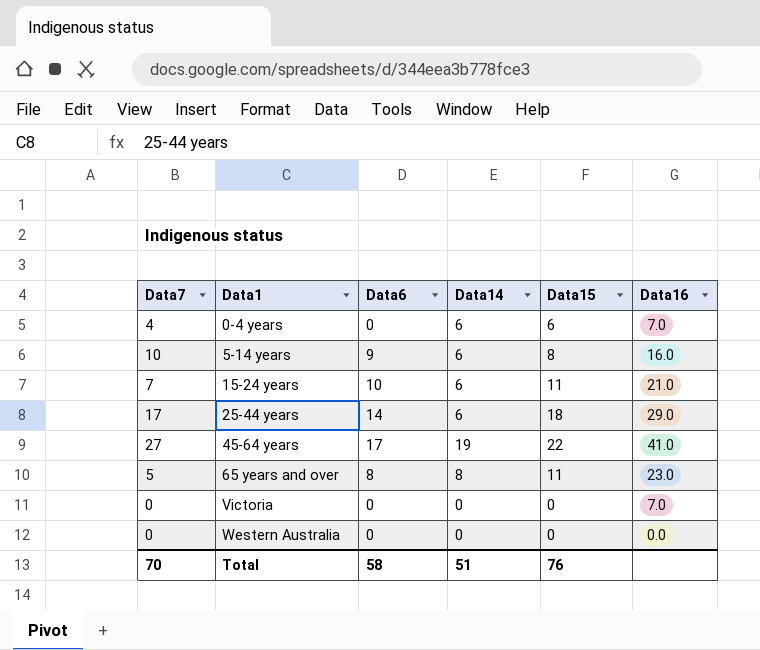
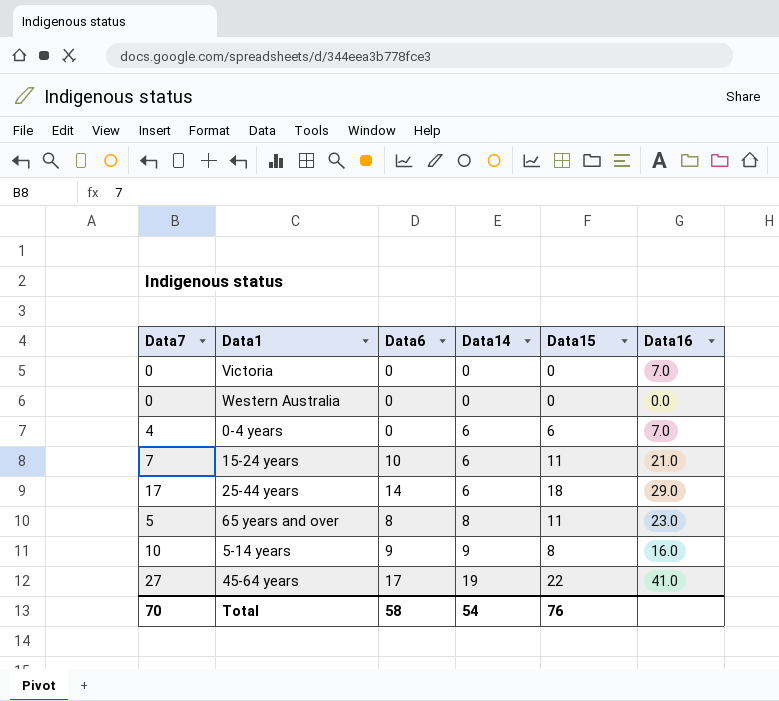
row order: Data1 ascending -> Data14 ascending
5-14 years | Data14: 6 -> 9
Total | Data14: 51 -> 54

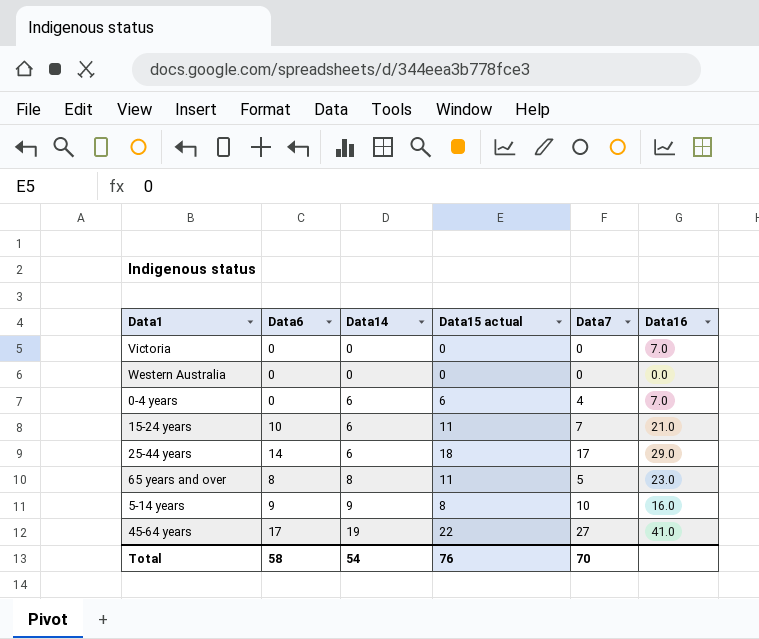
column name: Data15 -> Data15 actual
column Data7 | position: 1 -> 5

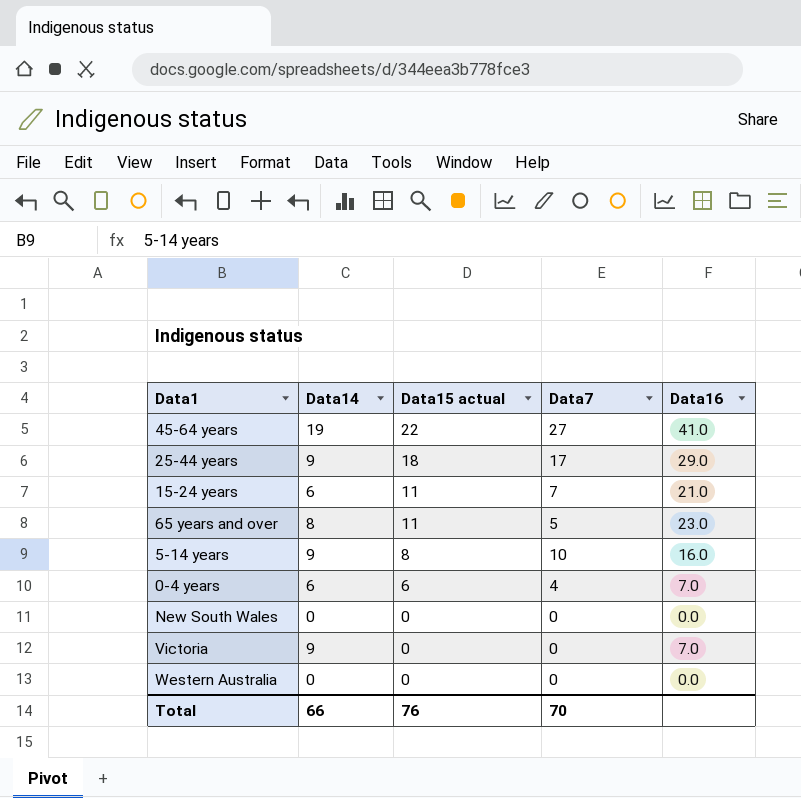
row order: Data14 ascending -> Data15 actual descending
column Data6 | position: 2 -> none
25-44 years | Data14: 6 -> 9
row New South Wales: none -> 0 | 0 | 0 | 0.0
Victoria | Data14: 0 -> 9
Total | Data14: 54 -> 66

